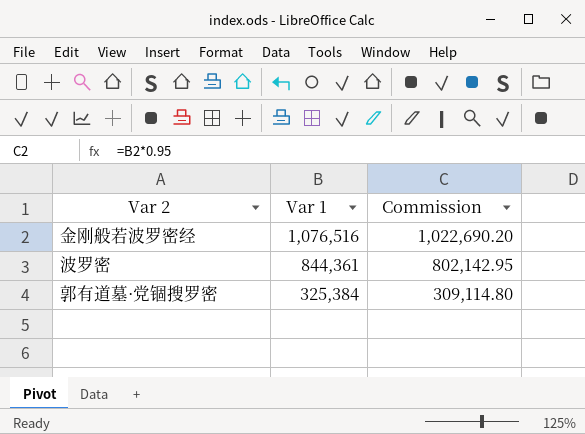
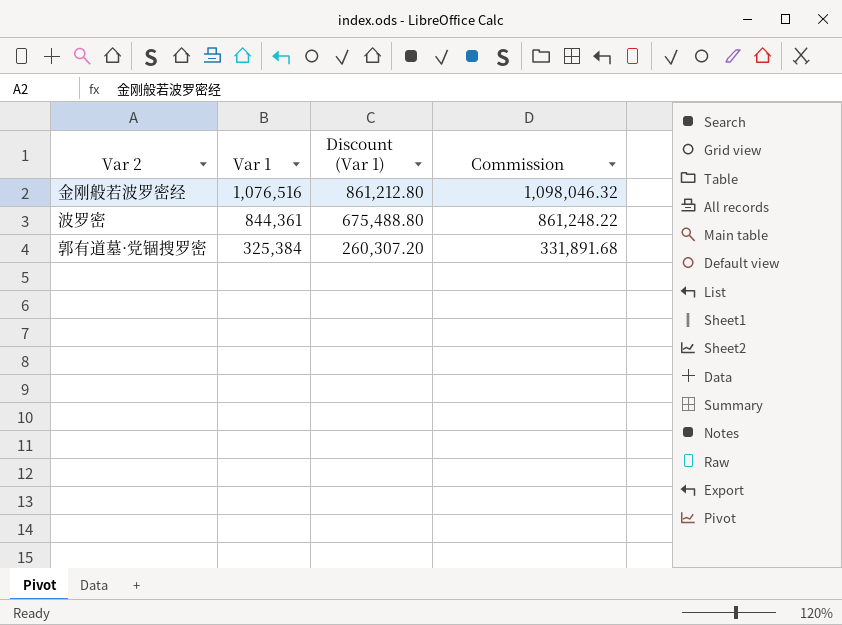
column Discount (Var 1) | formula: none -> [Var 1] * 0.8
column Commission | formula: [Var 1] * 0.95 -> [Var 1] * 1.02

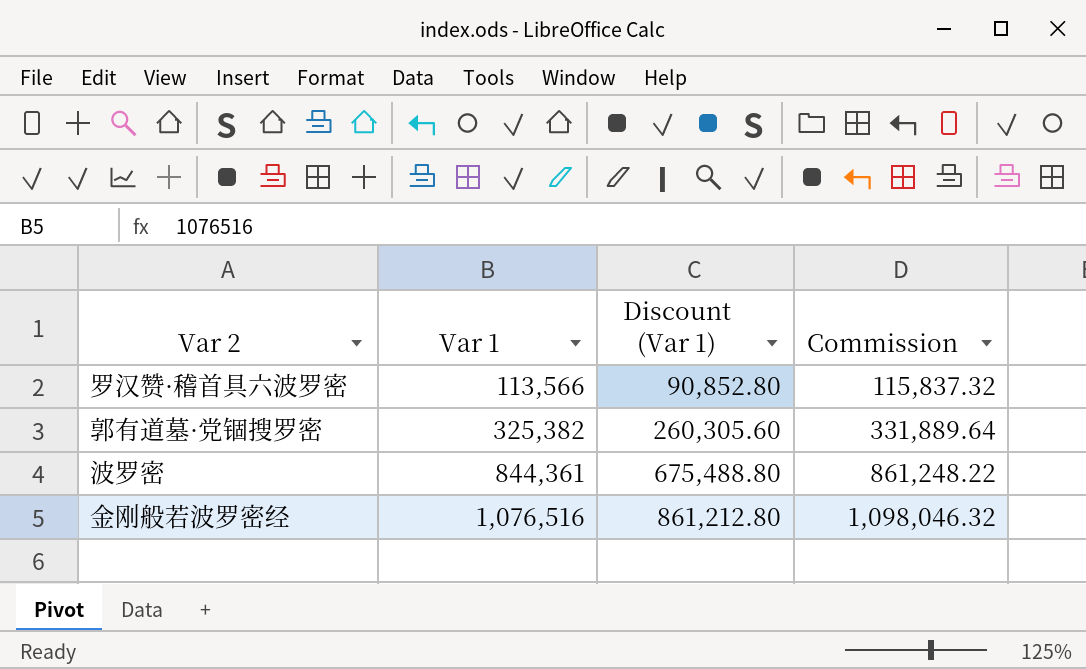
row order: Var 1 descending -> Var 1 ascending
row 罗汉赞·稽首具六波罗密: none -> 113,566 | 90,852.80 | 115,837.32
郭有道墓·党锢搜罗密 | Var 1: 325,384 -> 325,382
郭有道墓·党锢搜罗密 | Discount (Var 1): 260,307.20 -> 260,305.60
郭有道墓·党锢搜罗密 | Commission: 331,891.68 -> 331,889.64

